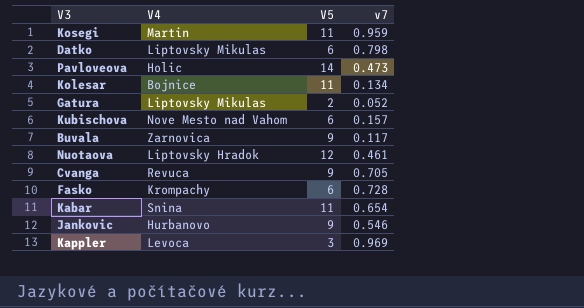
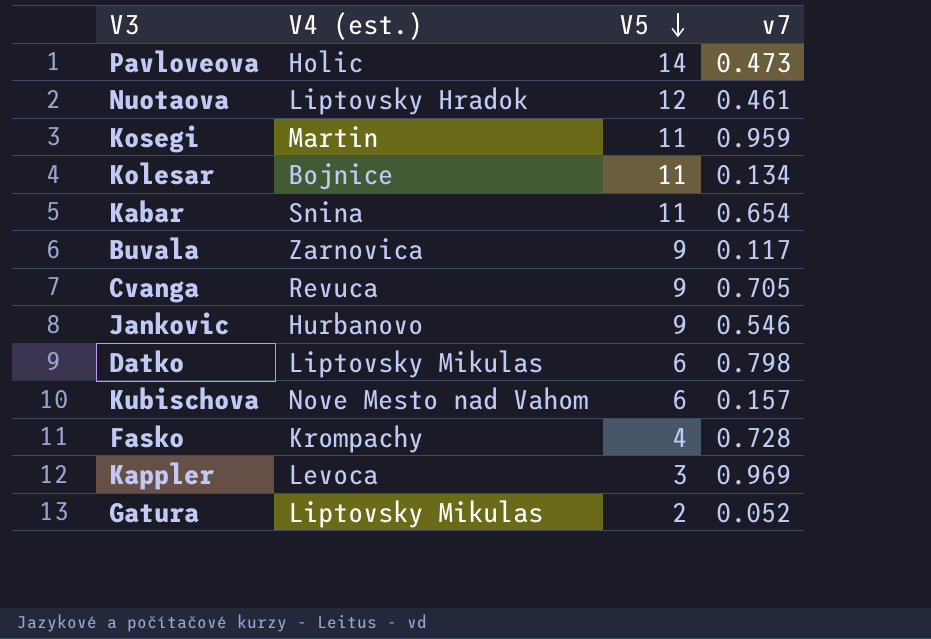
row order: none -> V5 descending
column name: V4 -> V4 (est.)
Fasko | V5: 6 -> 4

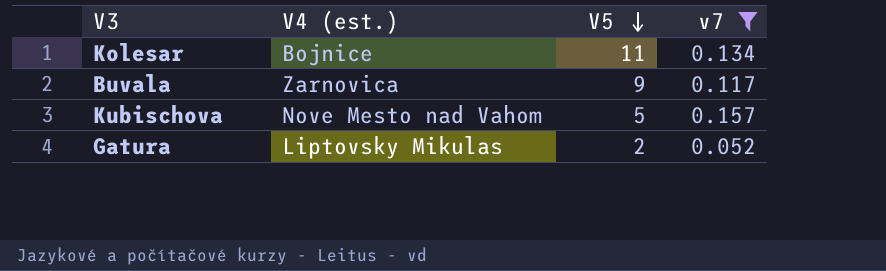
filter: none -> v7 <= 0.157
Kubischova | V5: 6 -> 5

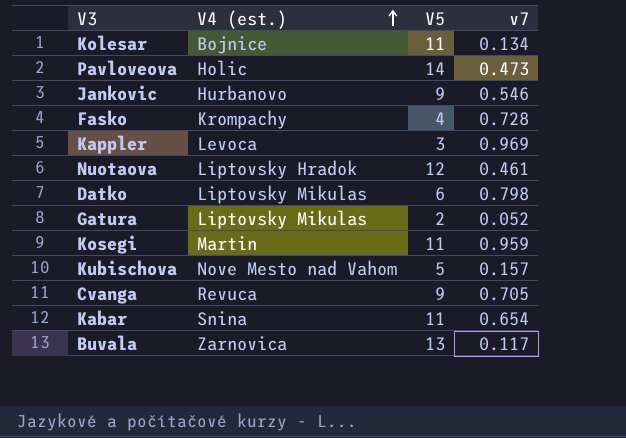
filter: v7 <= 0.157 -> none
row order: V5 descending -> V4 (est.) ascending
Buvala | V5: 9 -> 13

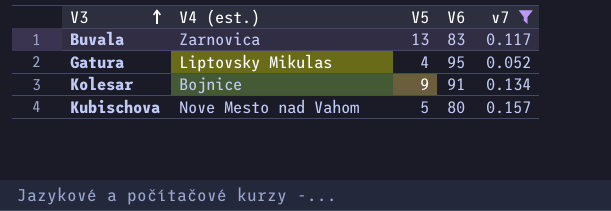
filter: none -> v7 <= 0.157
row order: V4 (est.) ascending -> V3 ascending
column V6 | position: none -> 4
Gatura | V5: 2 -> 4
Kolesar | V5: 11 -> 9

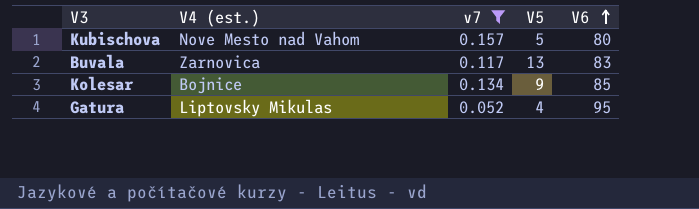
row order: V3 ascending -> V6 ascending
column v7 | position: 5 -> 3
Kolesar | V6: 91 -> 85

